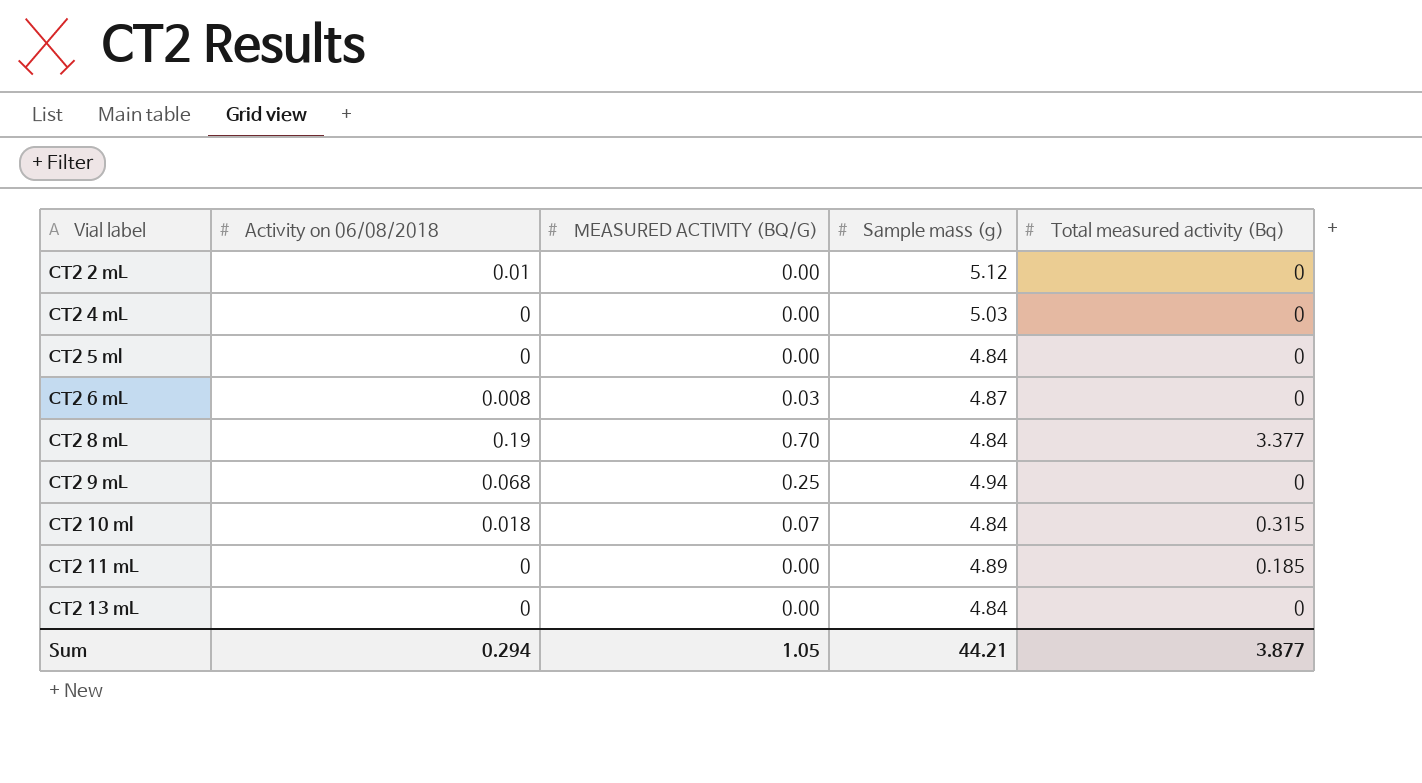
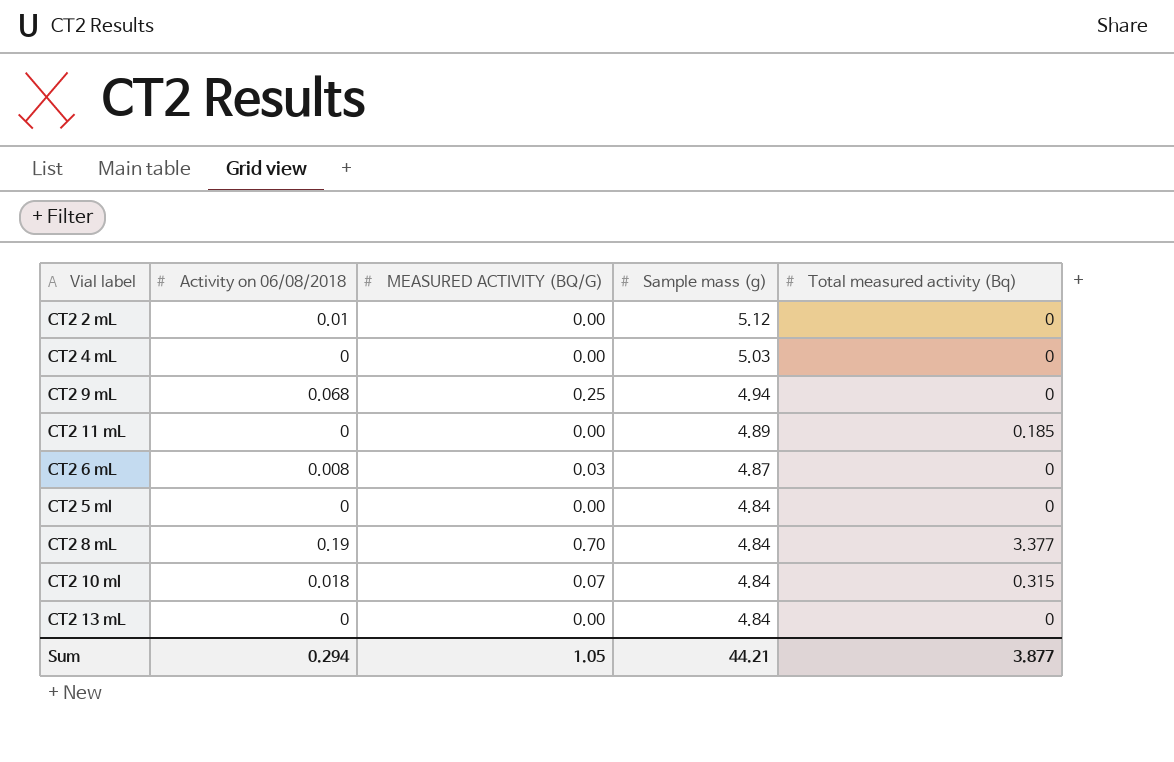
row order: Vial label ascending -> Sample mass (g) descending

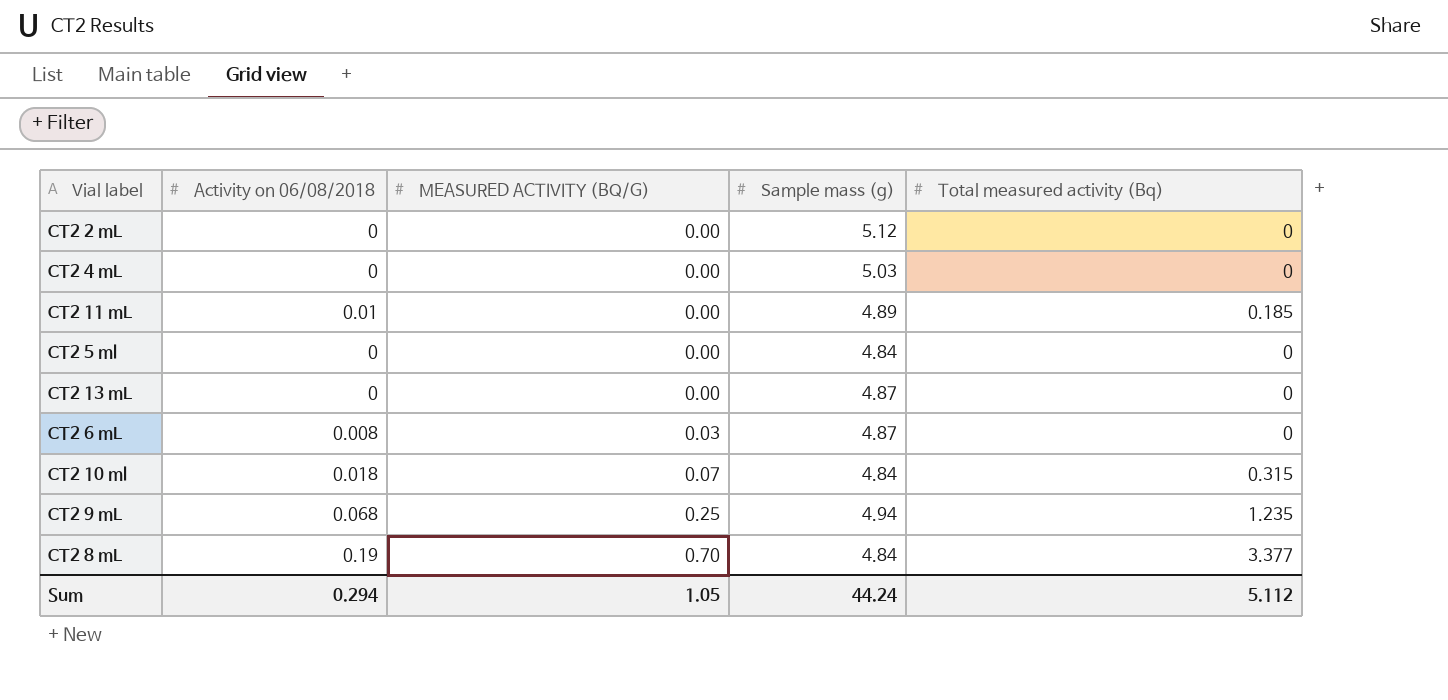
row order: Sample mass (g) descending -> MEASURED ACTIVITY (BQ/G) ascending
CT2 2 mL | Activity on 06/08/2018: 0.01 -> 0
CT2 11 mL | Activity on 06/08/2018: 0 -> 0.01
CT2 13 mL | Sample mass (g): 4.84 -> 4.87
CT2 9 mL | Total measured activity (Bq): 0 -> 1.235
Sum | Sample mass (g): 44.21 -> 44.24
Sum | Total measured activity (Bq): 3.877 -> 5.112

